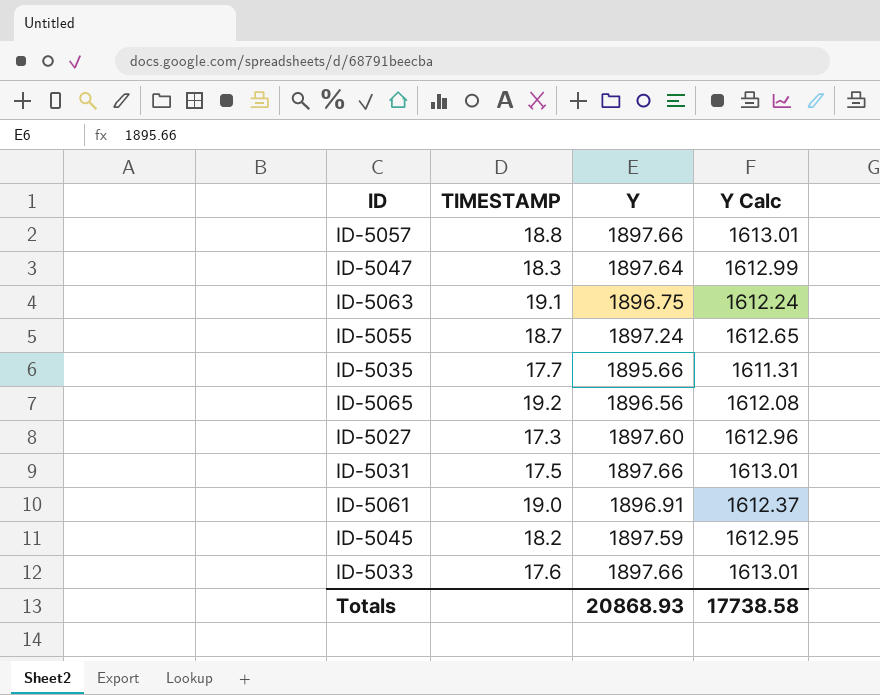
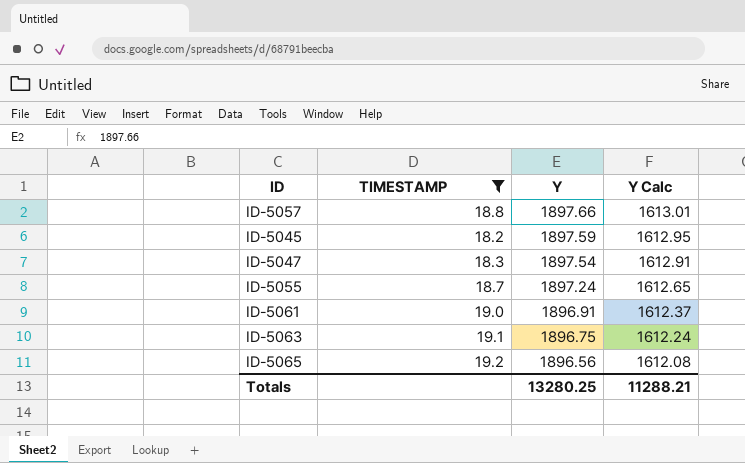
filter: none -> TIMESTAMP >= 18.2
row order: none -> Y descending
ID-5047 | Y: 1897.64 -> 1897.54
ID-5047 | Y Calc: 1612.99 -> 1612.91
Totals | Y: 20868.93 -> 13280.25
Totals | Y Calc: 17738.58 -> 11288.21

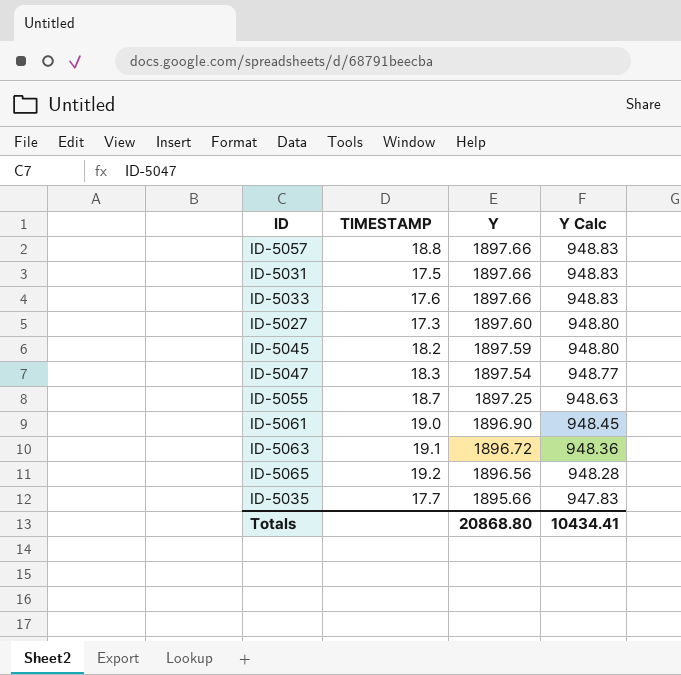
filter: TIMESTAMP >= 18.2 -> none
column Y Calc | formula: [Y] * 0.85 -> [Y] * 0.5
ID-5055 | Y: 1897.24 -> 1897.25
ID-5061 | Y: 1896.91 -> 1896.90
ID-5063 | Y: 1896.75 -> 1896.72
Totals | Y: 13280.25 -> 20868.80
Totals | Y Calc: 11288.21 -> 10434.41

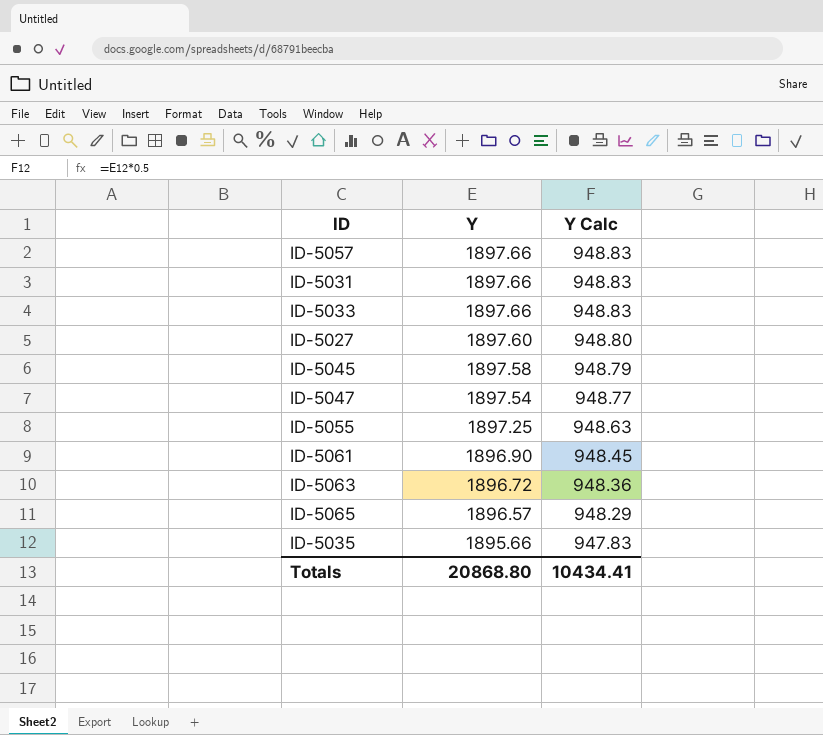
column TIMESTAMP | position: 2 -> none
ID-5045 | Y: 1897.59 -> 1897.58
ID-5045 | Y Calc: 948.80 -> 948.79
ID-5065 | Y: 1896.56 -> 1896.57
ID-5065 | Y Calc: 948.28 -> 948.29

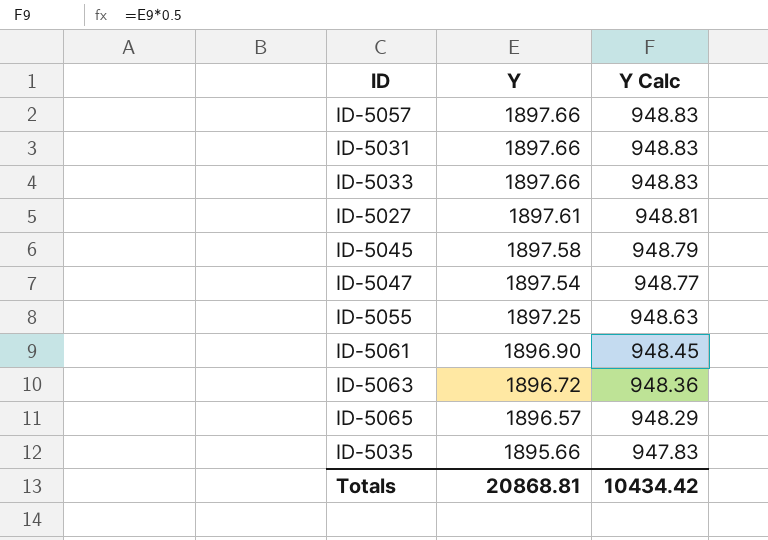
ID-5027 | Y: 1897.60 -> 1897.61
ID-5027 | Y Calc: 948.80 -> 948.81
Totals | Y: 20868.80 -> 20868.81
Totals | Y Calc: 10434.41 -> 10434.42

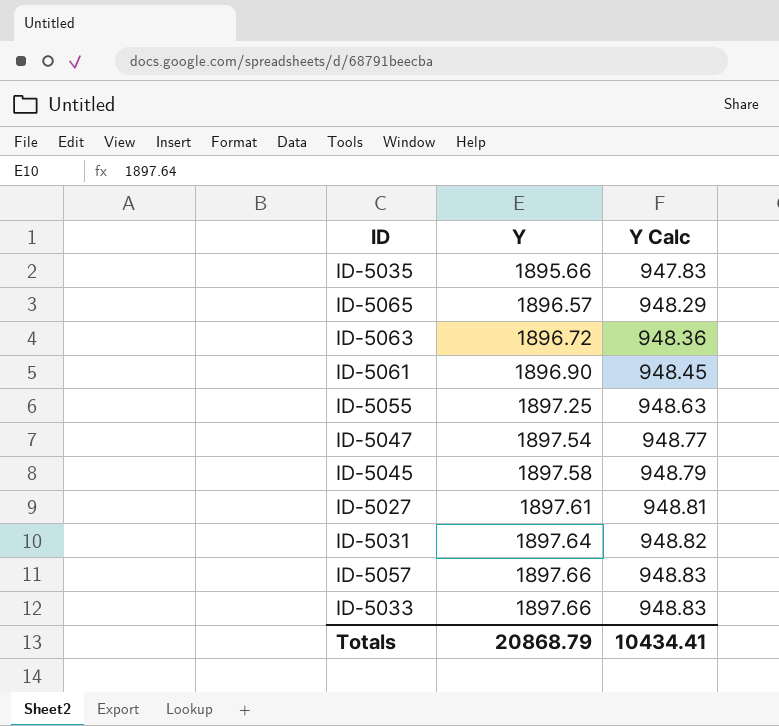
row order: Y descending -> Y ascending
ID-5031 | Y: 1897.66 -> 1897.64
ID-5031 | Y Calc: 948.83 -> 948.82
Totals | Y: 20868.81 -> 20868.79
Totals | Y Calc: 10434.42 -> 10434.41

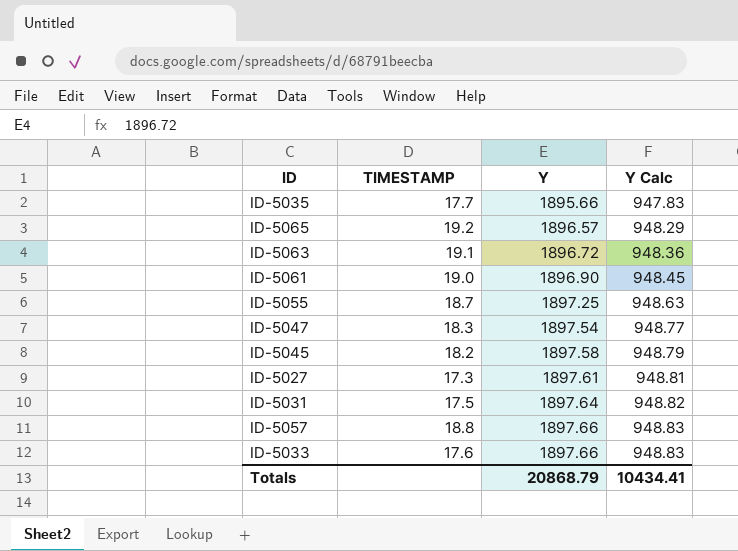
column TIMESTAMP | position: none -> 2

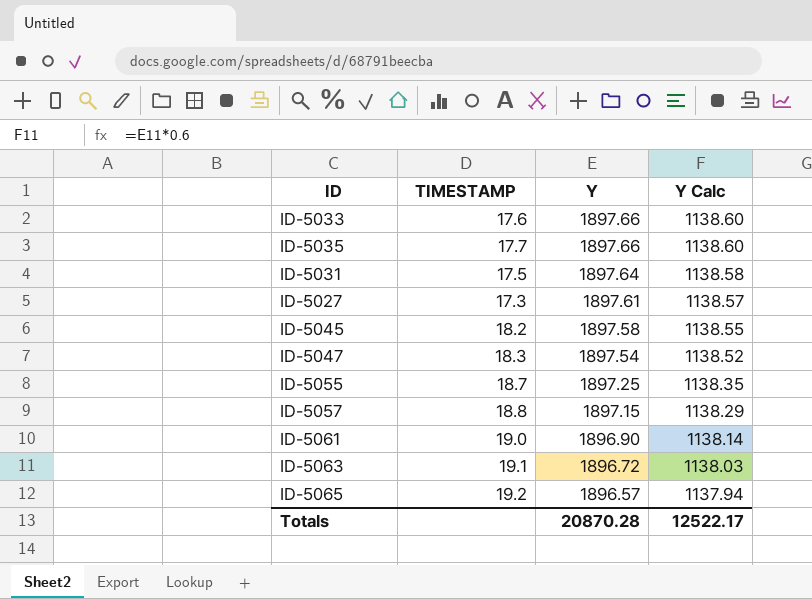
row order: Y ascending -> Y descending
column Y Calc | formula: [Y] * 0.5 -> [Y] * 0.6
ID-5035 | Y: 1895.66 -> 1897.66
ID-5057 | Y: 1897.66 -> 1897.15
Totals | Y: 20868.79 -> 20870.28
Totals | Y Calc: 10434.41 -> 12522.17

